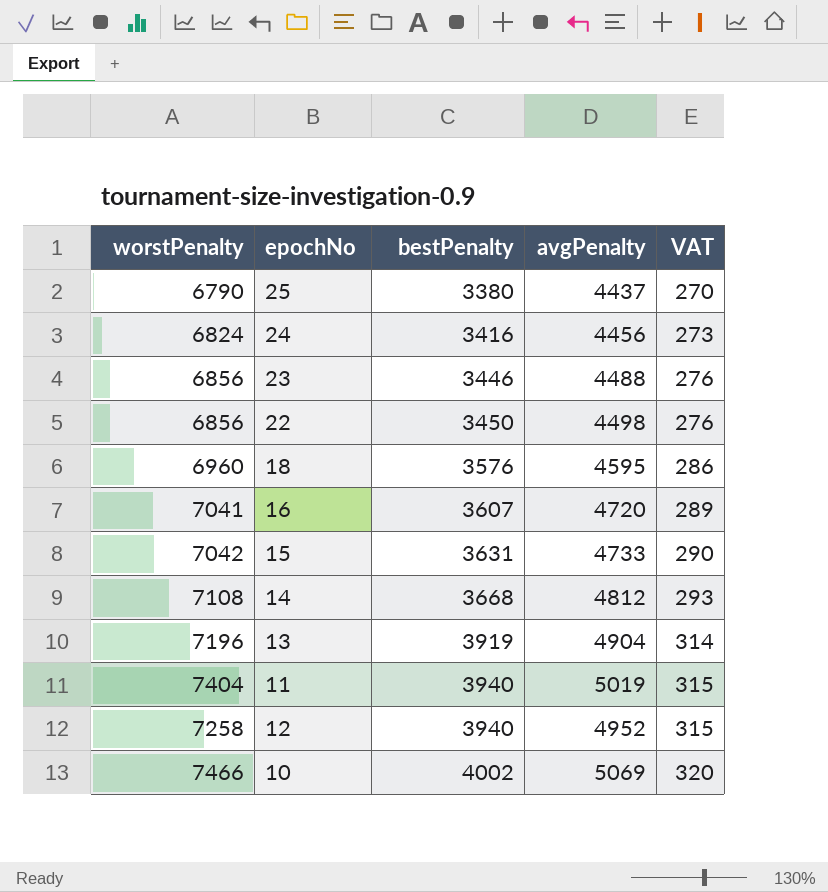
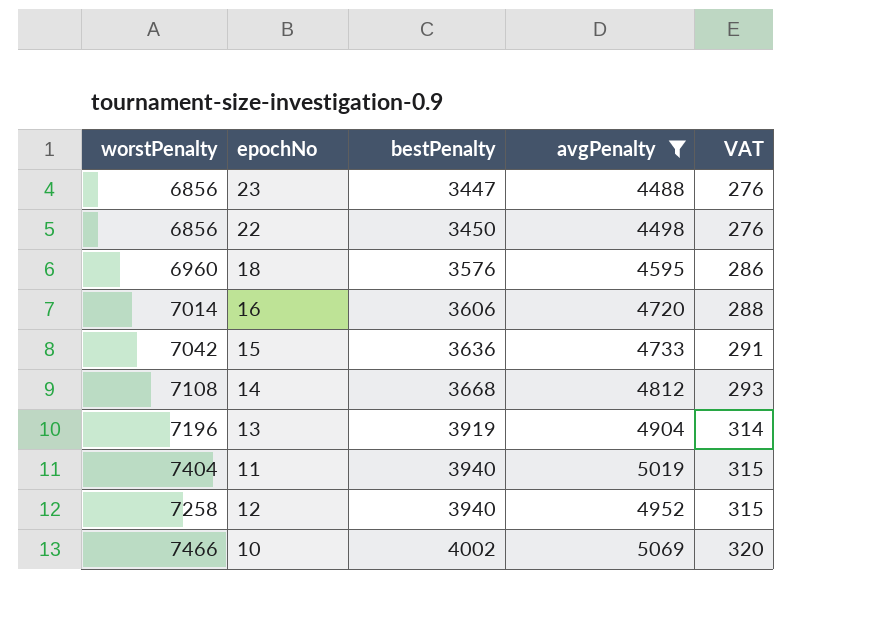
filter: none -> avgPenalty >= 4488
23 | bestPenalty: 3446 -> 3447
16 | worstPenalty: 7041 -> 7014
16 | bestPenalty: 3607 -> 3606
16 | VAT: 289 -> 288
15 | bestPenalty: 3631 -> 3636
15 | VAT: 290 -> 291

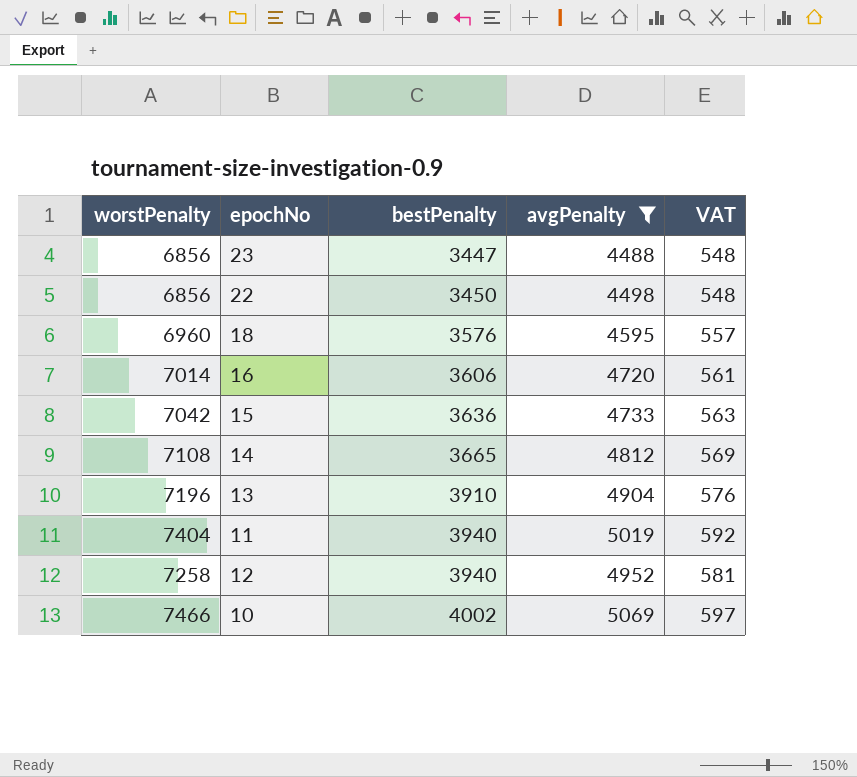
column VAT | formula: [bestPenalty] * 0.08 -> [worstPenalty] * 0.08
14 | bestPenalty: 3668 -> 3665
13 | bestPenalty: 3919 -> 3910

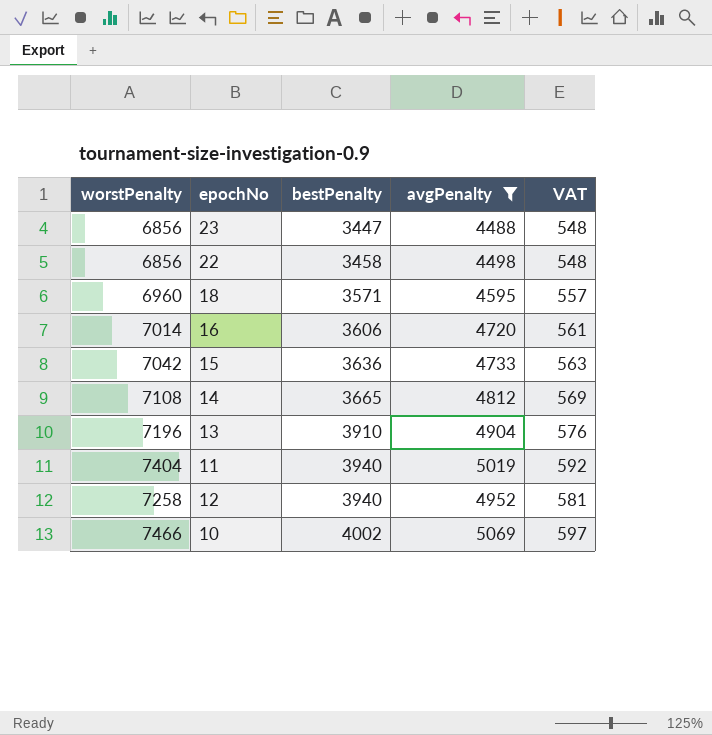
22 | bestPenalty: 3450 -> 3458
18 | bestPenalty: 3576 -> 3571

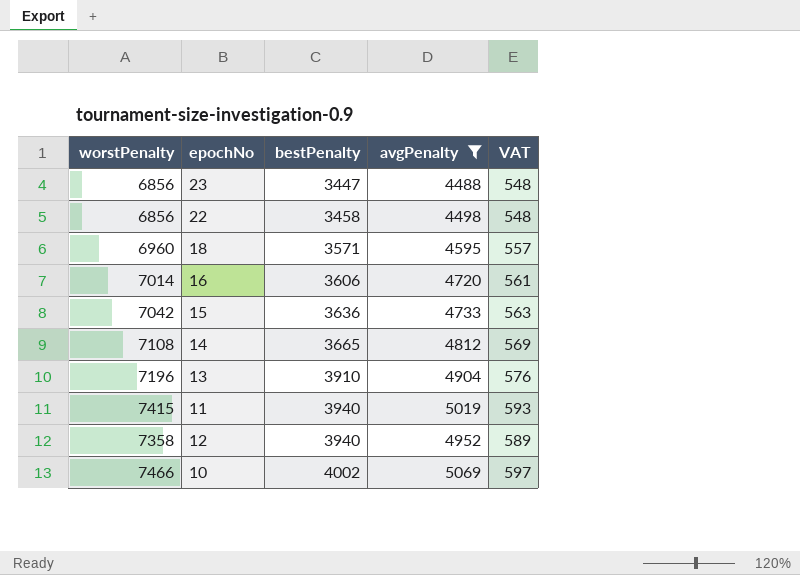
11 | worstPenalty: 7404 -> 7415
11 | VAT: 592 -> 593
12 | worstPenalty: 7258 -> 7358
12 | VAT: 581 -> 589

